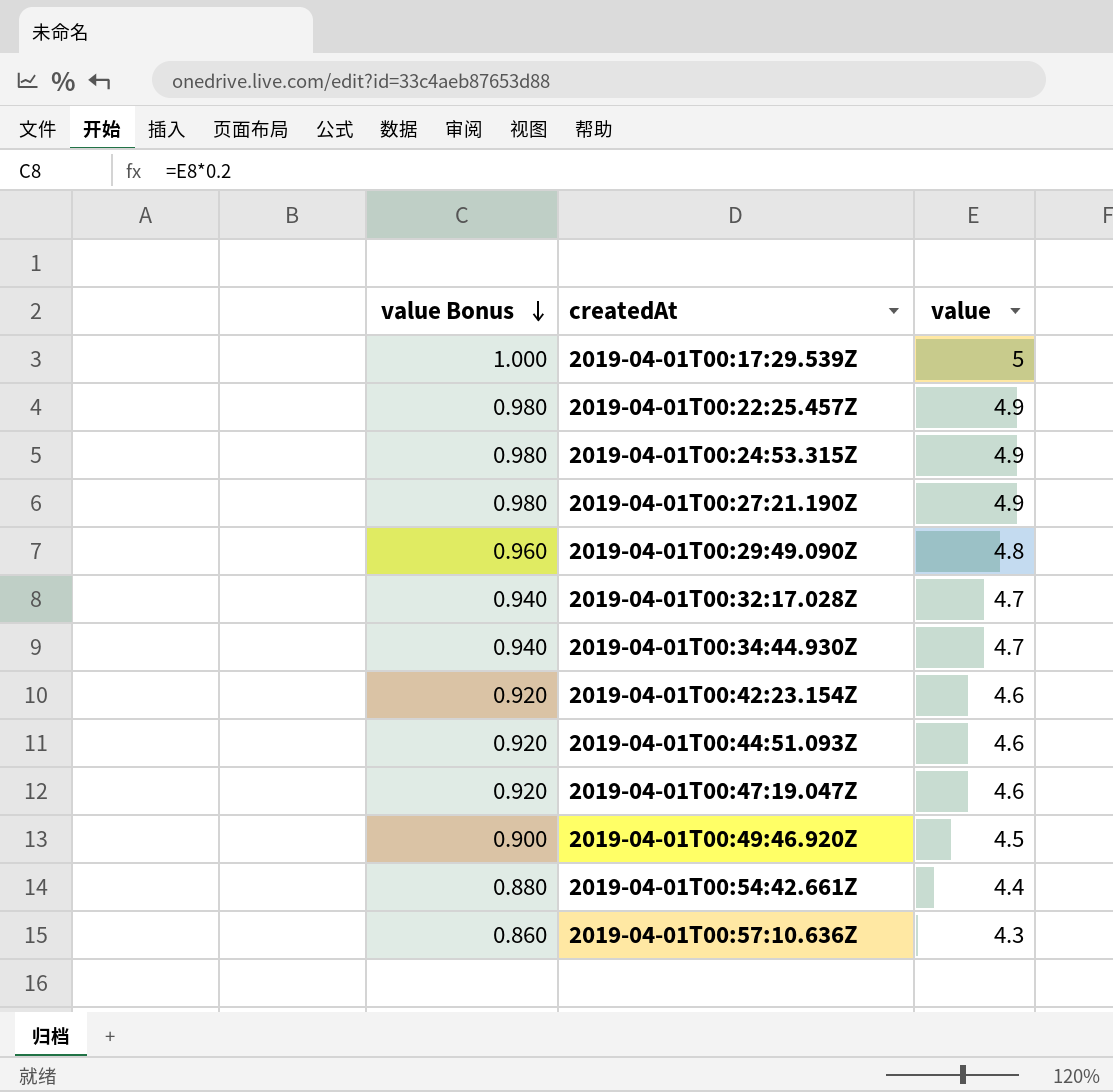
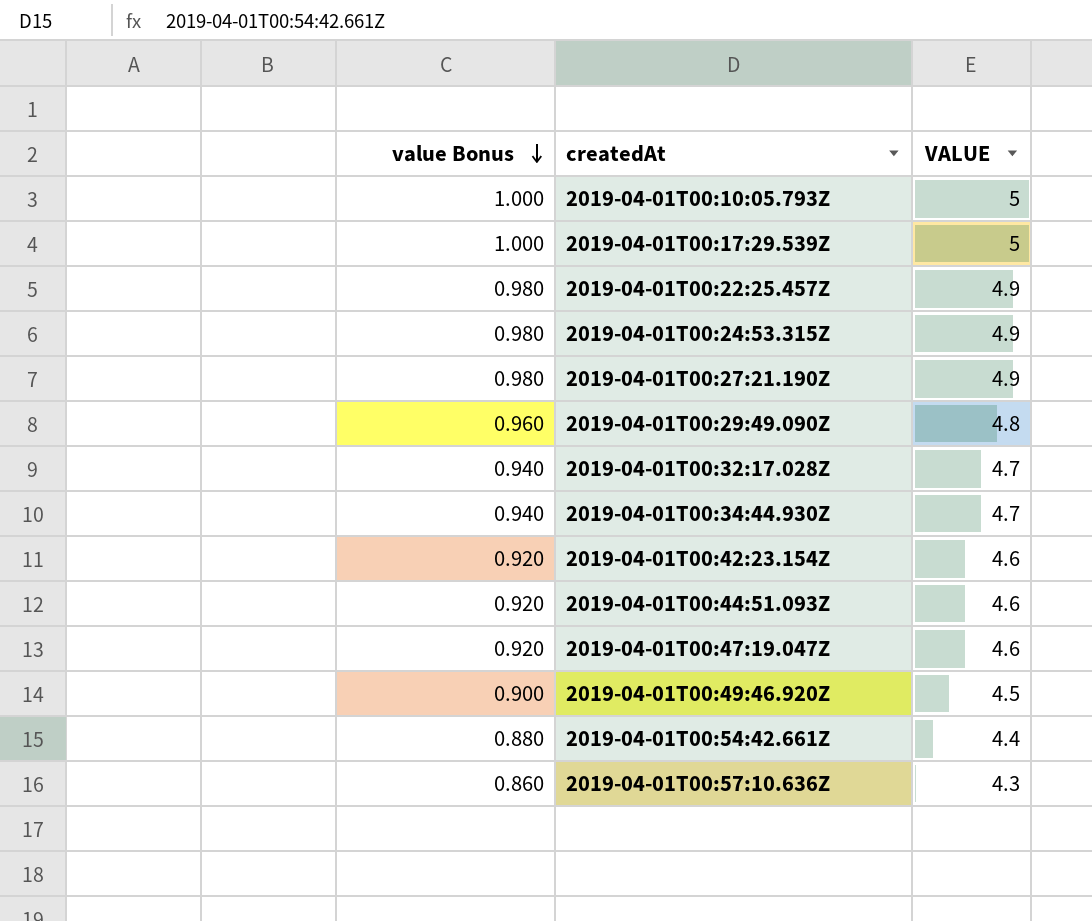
column name: value -> VALUE
row 2019-04-01T00:10:05.793Z: none -> 1.000 | 5

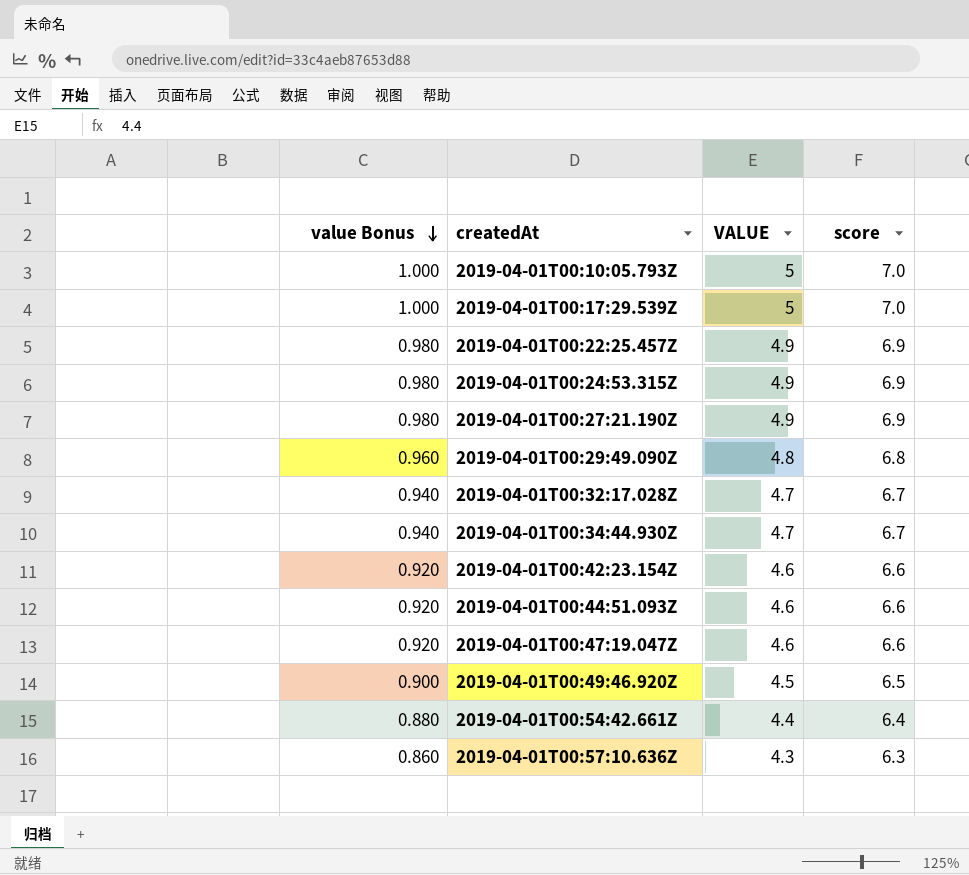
column score | formula: none -> [VALUE] + 2

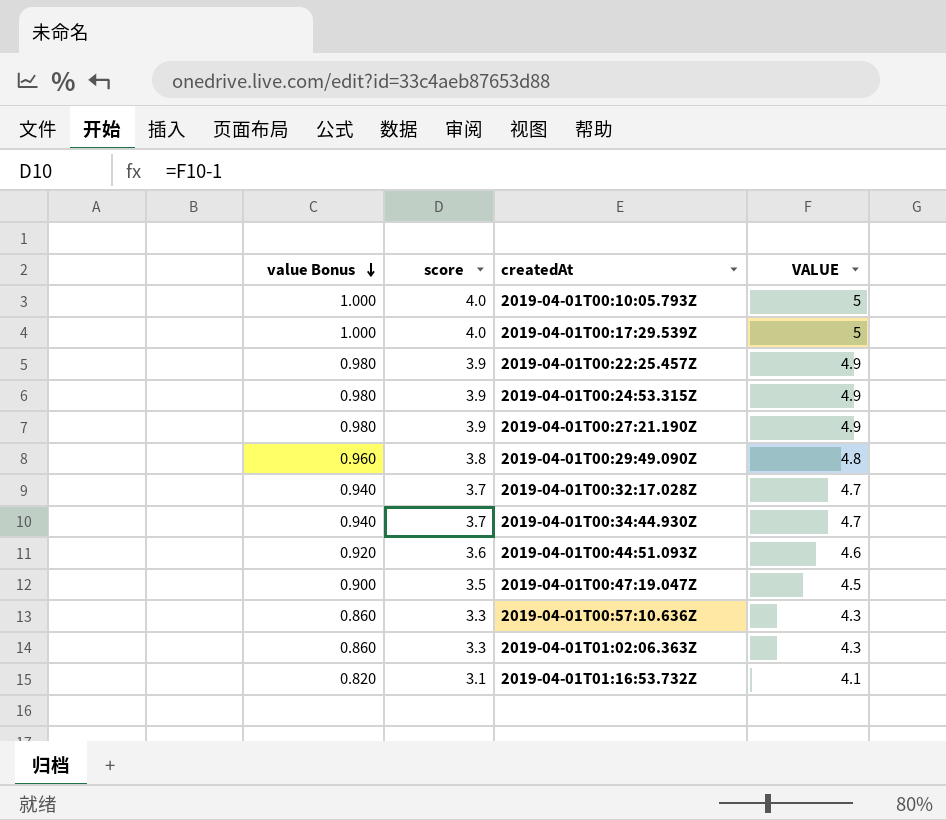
column score | formula: [VALUE] + 2 -> [VALUE] - 1
column score | position: 4 -> 2
row 2019-04-01T00:42:23.154Z: 0.920 | 4.6 | 6.6 -> none
row 2019-04-01T00:49:46.920Z: 0.900 | 4.5 | 6.5 -> none
row 2019-04-01T00:54:42.661Z: 0.880 | 4.4 | 6.4 -> none
2019-04-01T00:47:19.047Z | value Bonus: 0.920 -> 0.900
2019-04-01T00:47:19.047Z | VALUE: 4.6 -> 4.5
row 2019-04-01T01:02:06.363Z: none -> 0.860 | 3.3 | 4.3
row 2019-04-01T01:16:53.732Z: none -> 0.820 | 3.1 | 4.1

